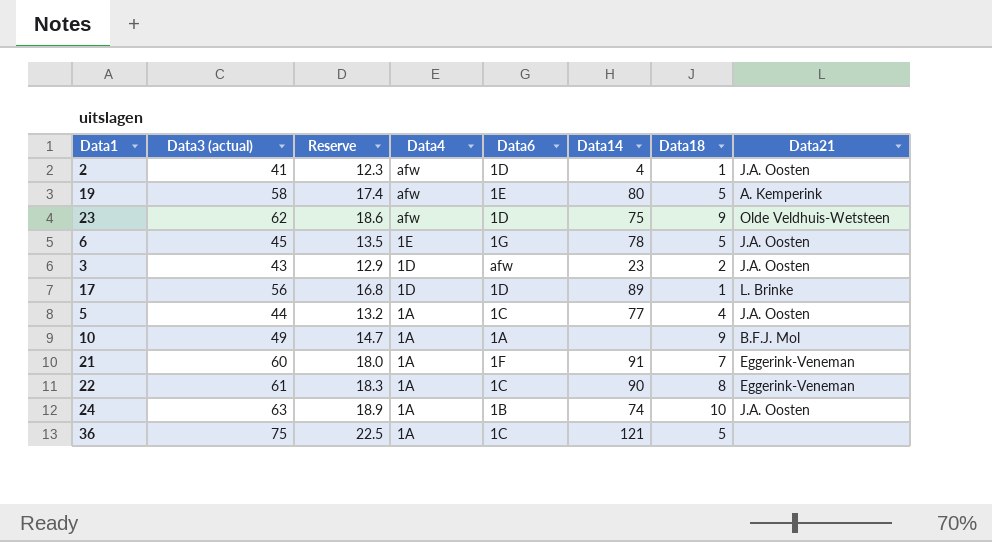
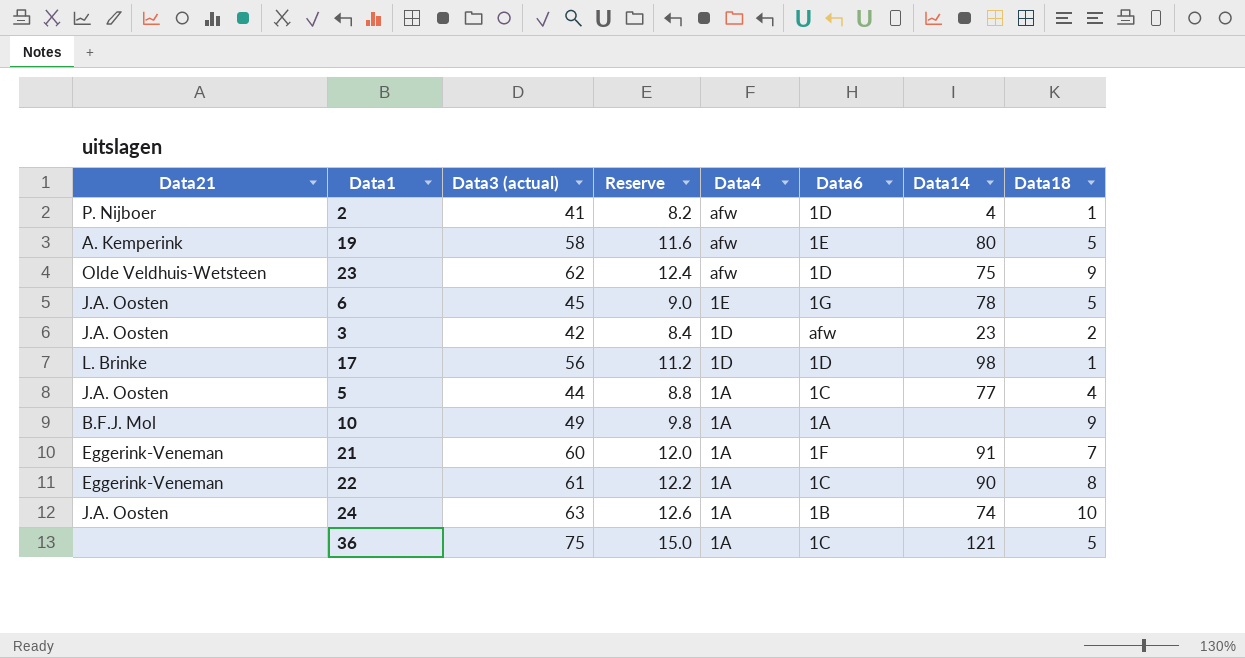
column Data21 | position: 8 -> 1
column Reserve | formula: [Data3 (actual)] * 0.3 -> [Data3 (actual)] * 0.2
2 | Data21: J.A. Oosten -> P. Nijboer
3 | Data3 (actual): 43 -> 42
17 | Data14: 89 -> 98

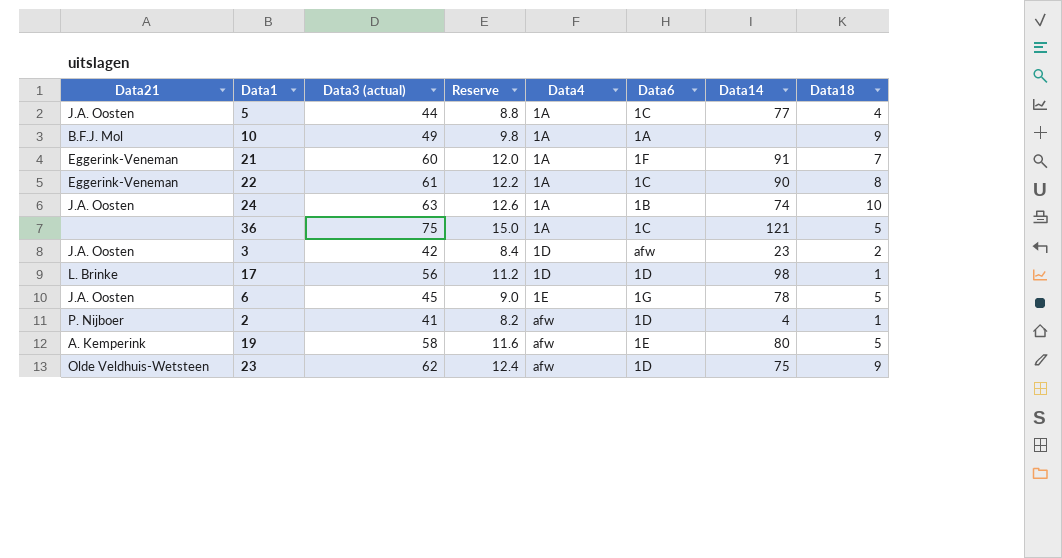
row order: Data4 descending -> Data4 ascending

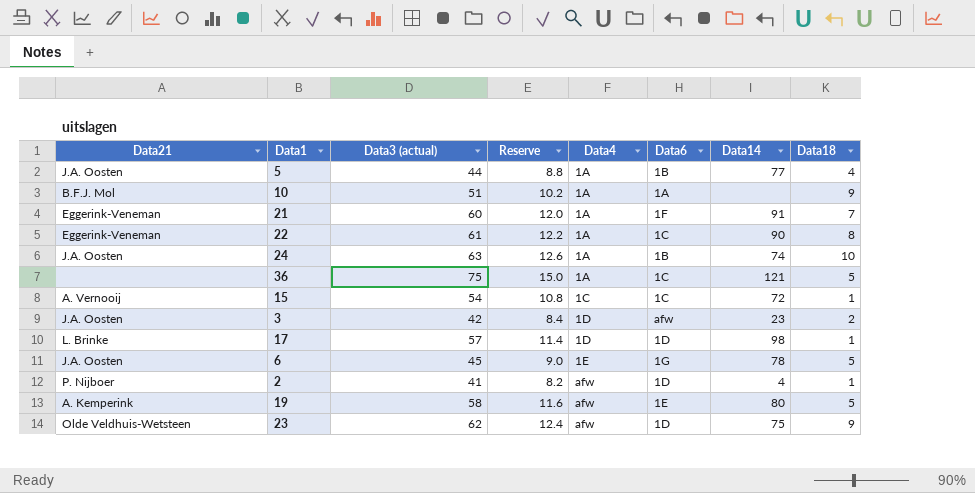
5 | Data6: 1C -> 1B
10 | Data3 (actual): 49 -> 51
10 | Reserve: 9.8 -> 10.2
row 15: none -> A. Vernooij | 54 | 10.8 | 1C | 1C | 72 | 1
17 | Data3 (actual): 56 -> 57
17 | Reserve: 11.2 -> 11.4

